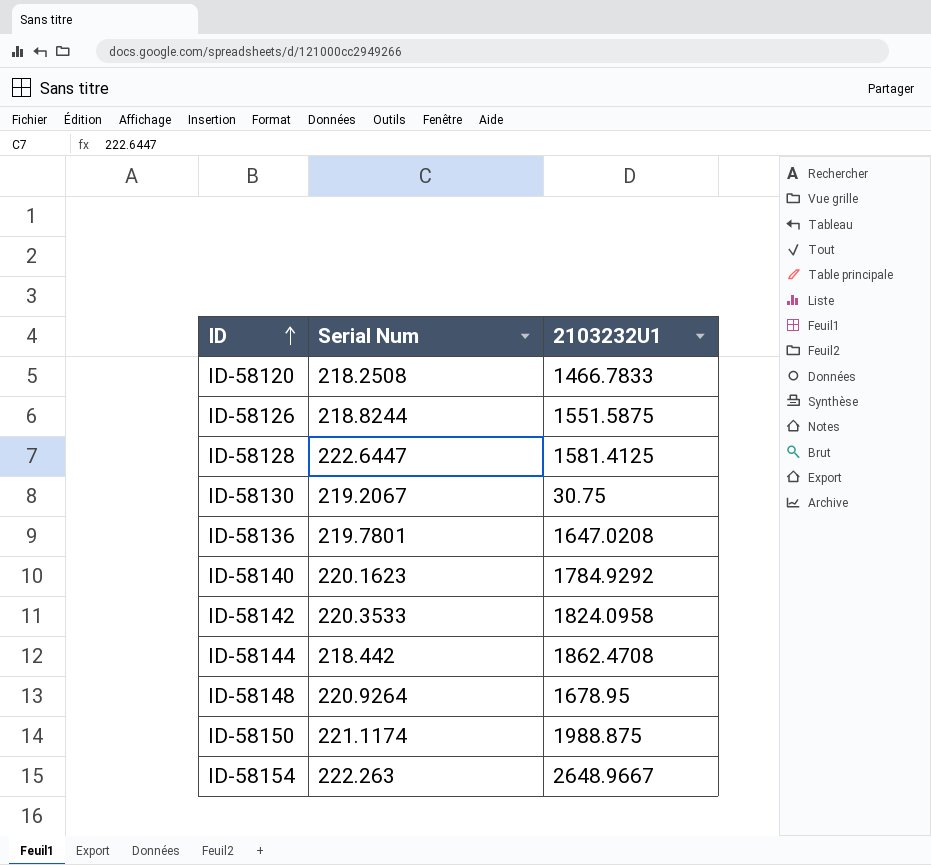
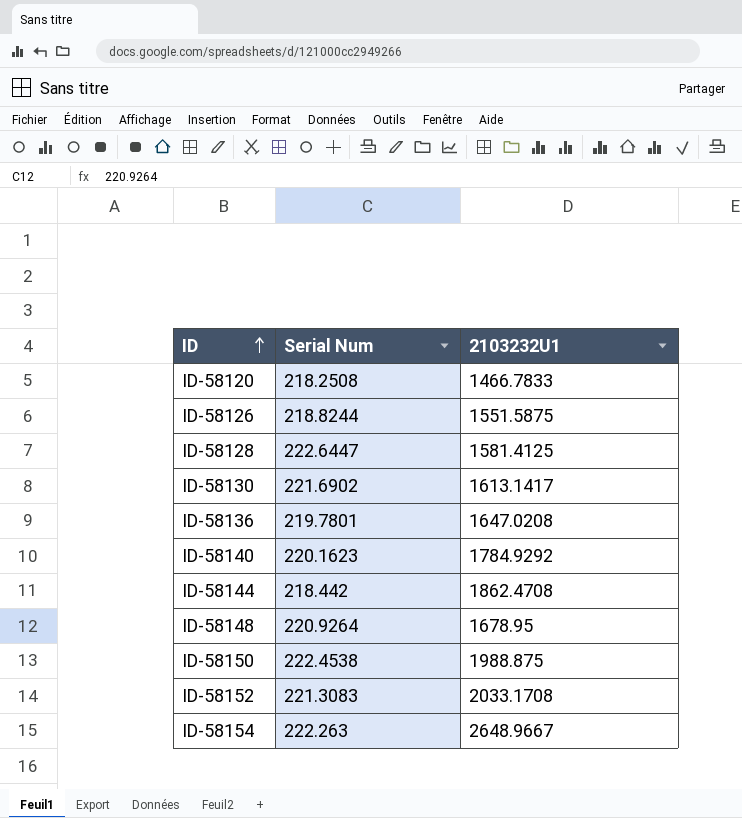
row ID-58142: 220.3533 | 1824.0958 -> none
ID-58130 | Serial Num: 219.2067 -> 221.6902
ID-58130 | 2103232U1: 30.75 -> 1613.1417
ID-58150 | Serial Num: 221.1174 -> 222.4538
row ID-58152: none -> 221.3083 | 2033.1708

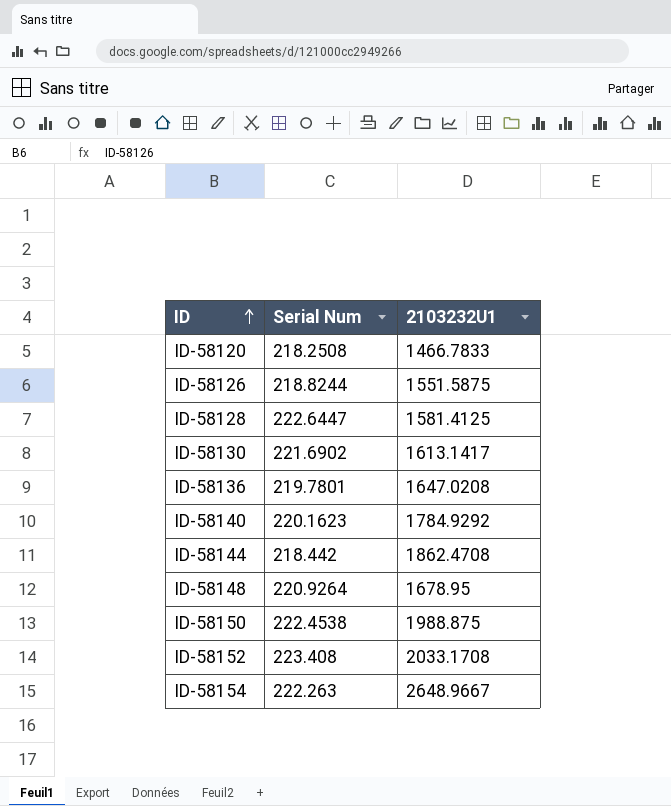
ID-58152 | Serial Num: 221.3083 -> 223.408

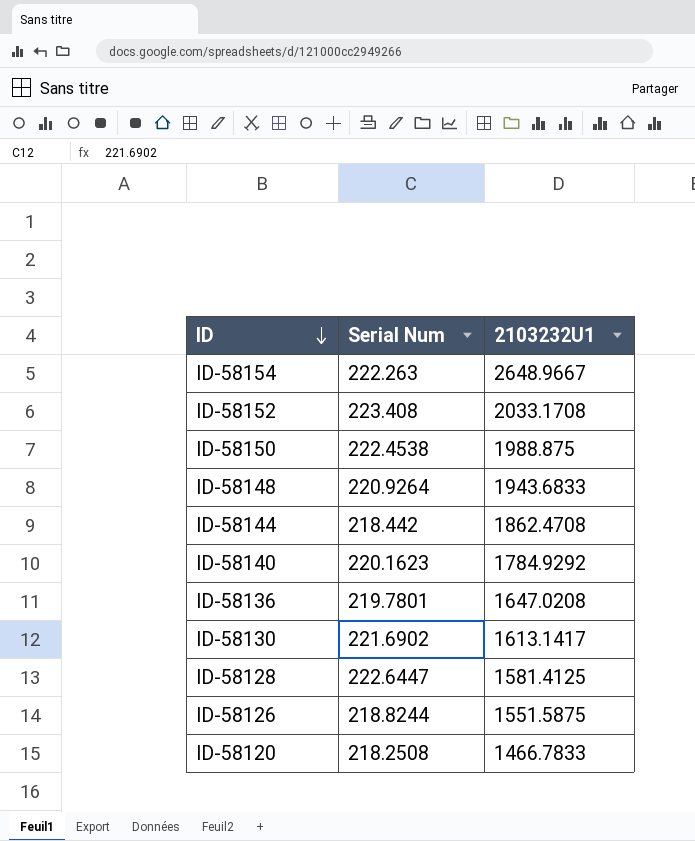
row order: ID ascending -> ID descending
ID-58148 | 2103232U1: 1678.95 -> 1943.6833

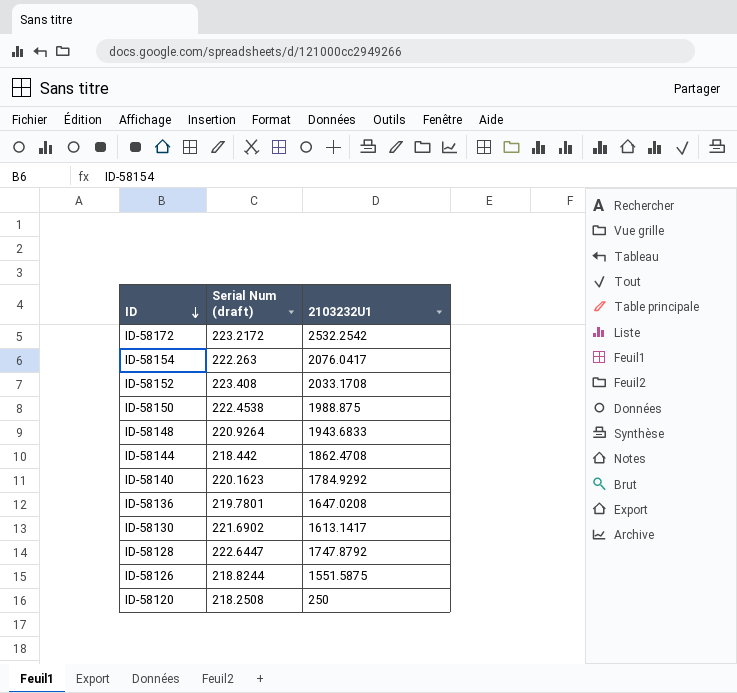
column name: Serial Num -> Serial Num (draft)
row ID-58172: none -> 223.2172 | 2532.2542
ID-58154 | 2103232U1: 2648.9667 -> 2076.0417
ID-58128 | 2103232U1: 1581.4125 -> 1747.8792
ID-58120 | 2103232U1: 1466.7833 -> 250

